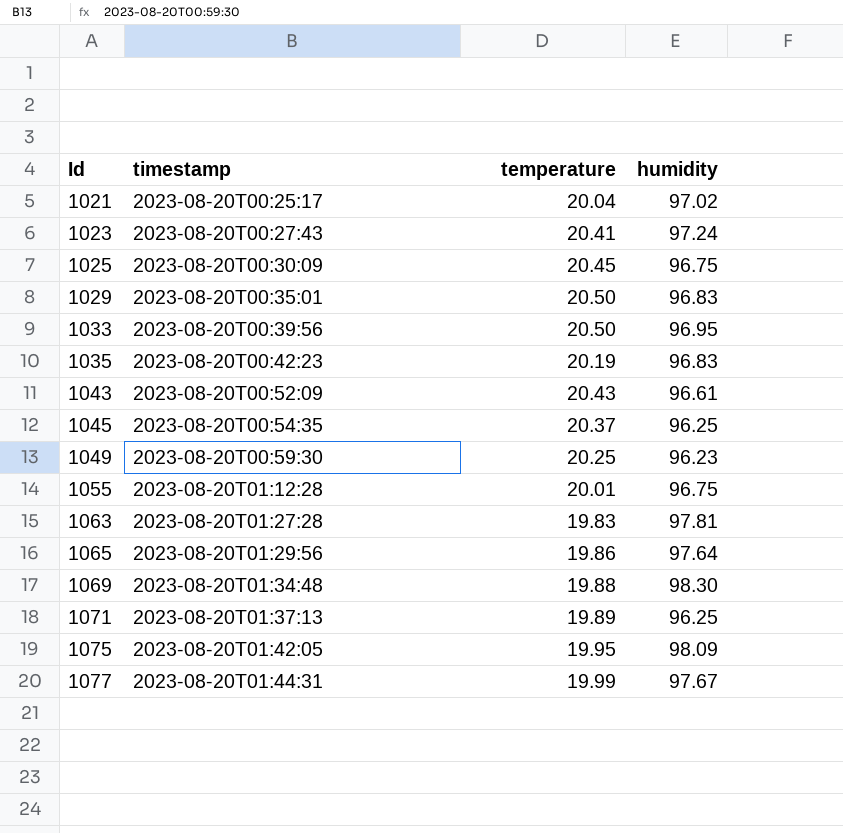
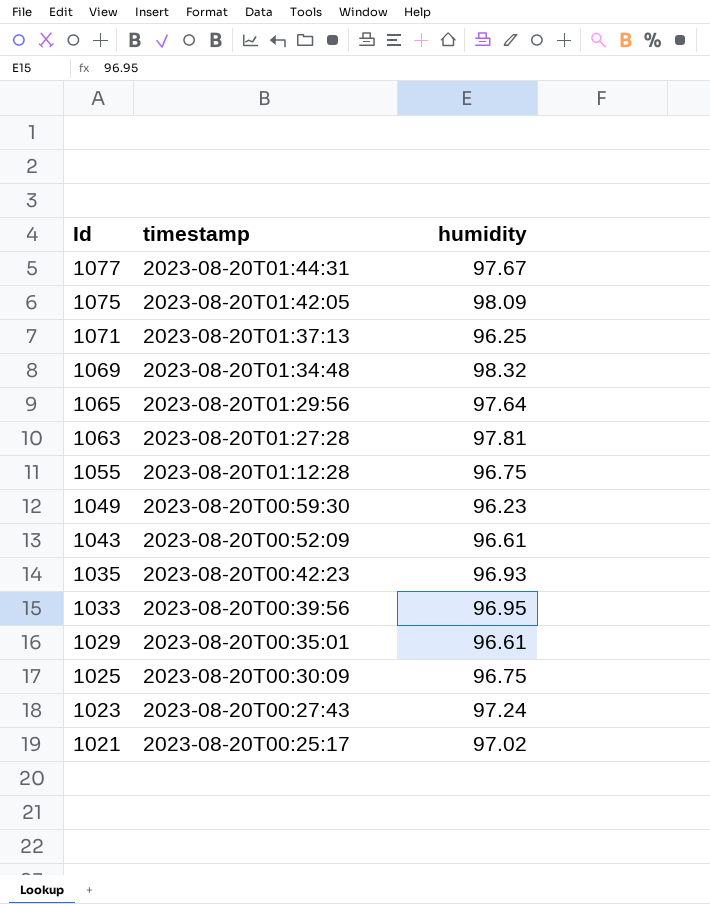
row order: Id ascending -> Id descending
column temperature | position: 3 -> none
row 1045: 2023-08-20T00:54:35 | 20.37 | 96.25 -> none
1069 | humidity: 98.30 -> 98.32
1035 | humidity: 96.83 -> 96.93
1029 | humidity: 96.83 -> 96.61

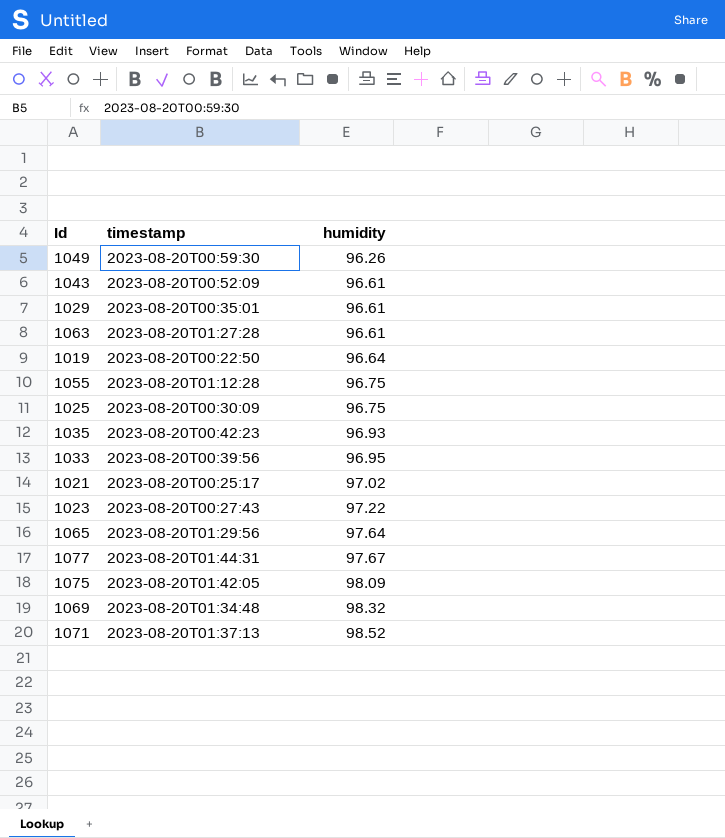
row order: Id descending -> humidity ascending
1049 | humidity: 96.23 -> 96.26
1063 | humidity: 97.81 -> 96.61
row 1019: none -> 2023-08-20T00:22:50 | 96.64
1023 | humidity: 97.24 -> 97.22
1071 | humidity: 96.25 -> 98.52

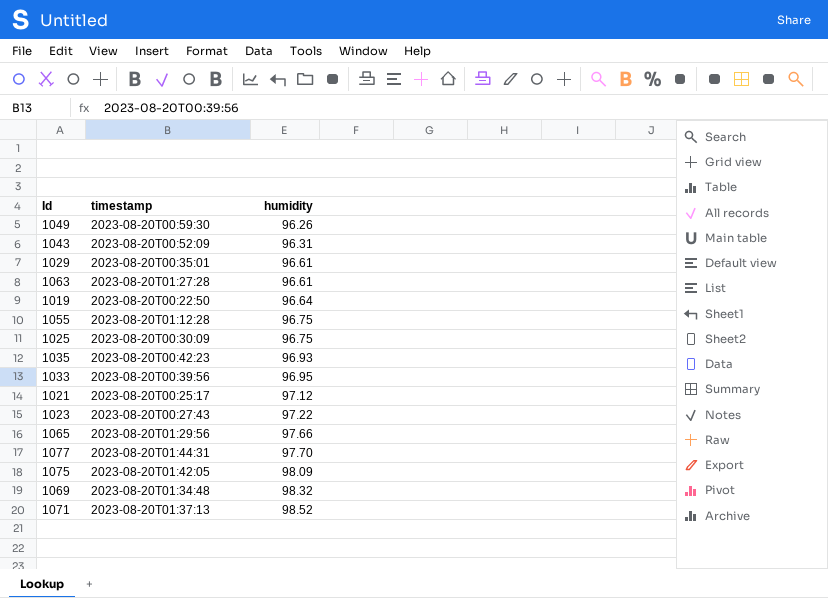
1043 | humidity: 96.61 -> 96.31
1021 | humidity: 97.02 -> 97.12
1065 | humidity: 97.64 -> 97.66
1077 | humidity: 97.67 -> 97.70

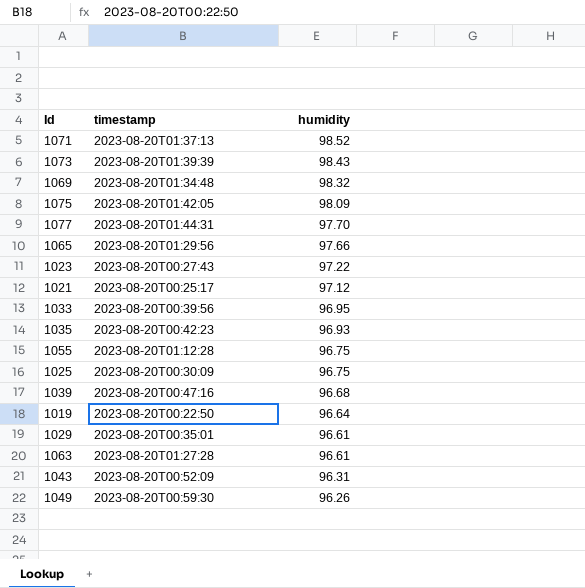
row order: humidity ascending -> humidity descending
row 1073: none -> 2023-08-20T01:39:39 | 98.43
row 1039: none -> 2023-08-20T00:47:16 | 96.68

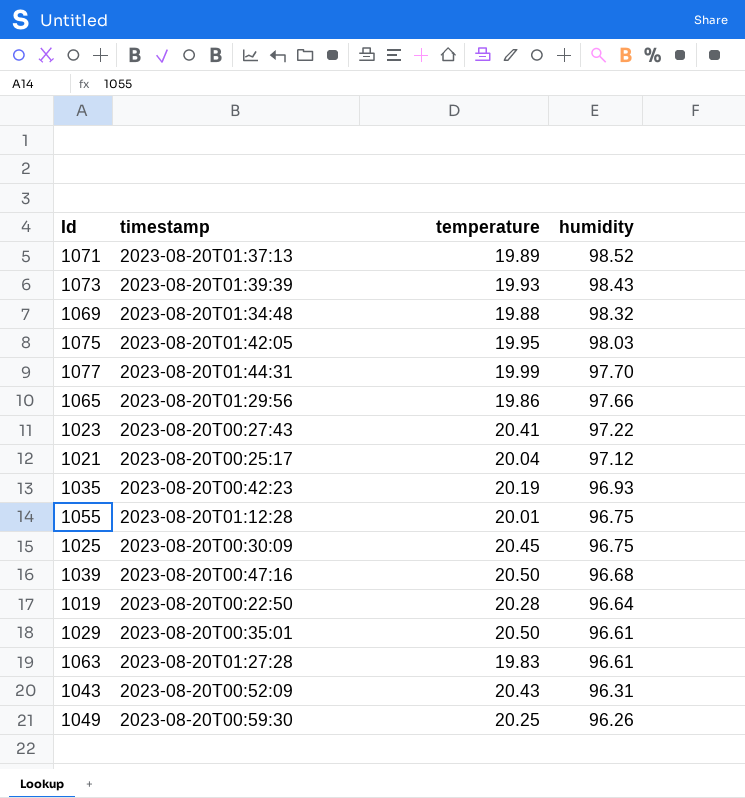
column temperature | position: none -> 3
row 1033: 2023-08-20T00:39:56 | 96.95 -> none
1075 | humidity: 98.09 -> 98.03

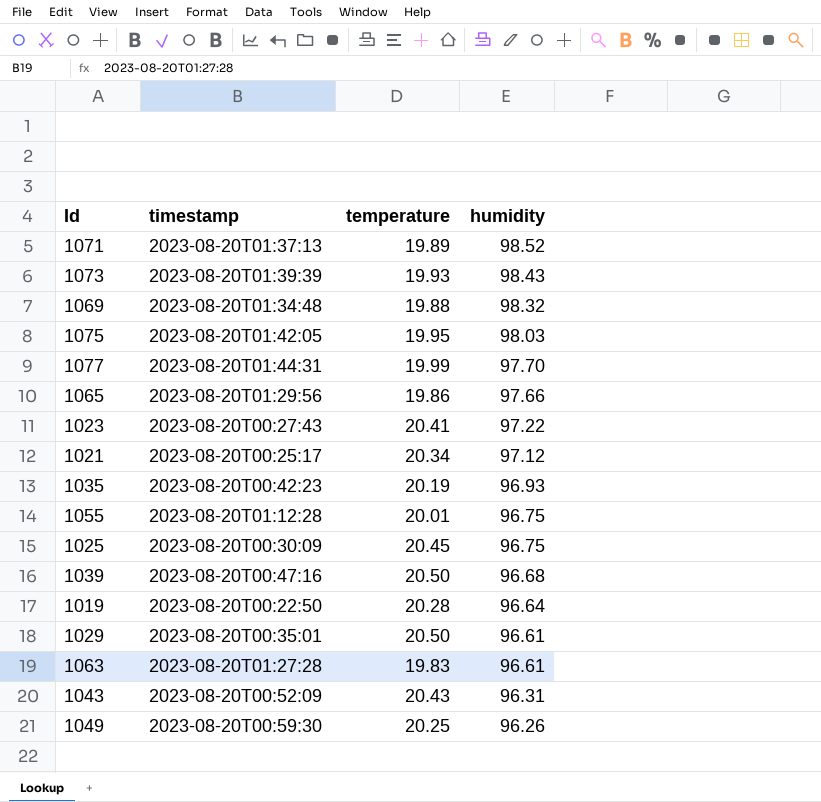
1021 | temperature: 20.04 -> 20.34

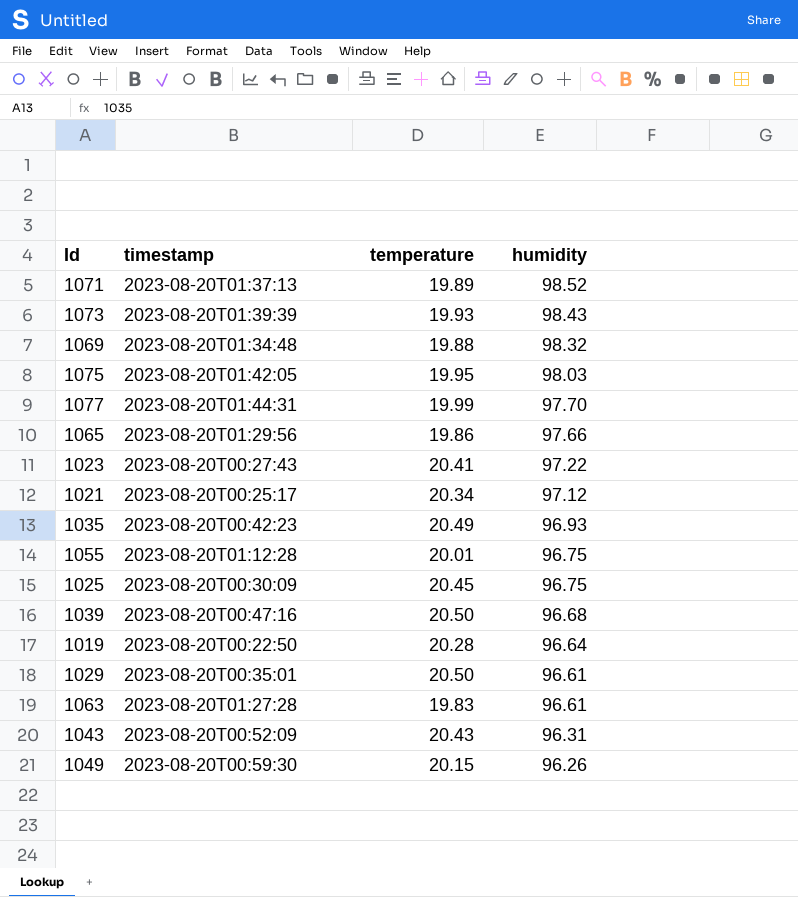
1035 | temperature: 20.19 -> 20.49
1049 | temperature: 20.25 -> 20.15

